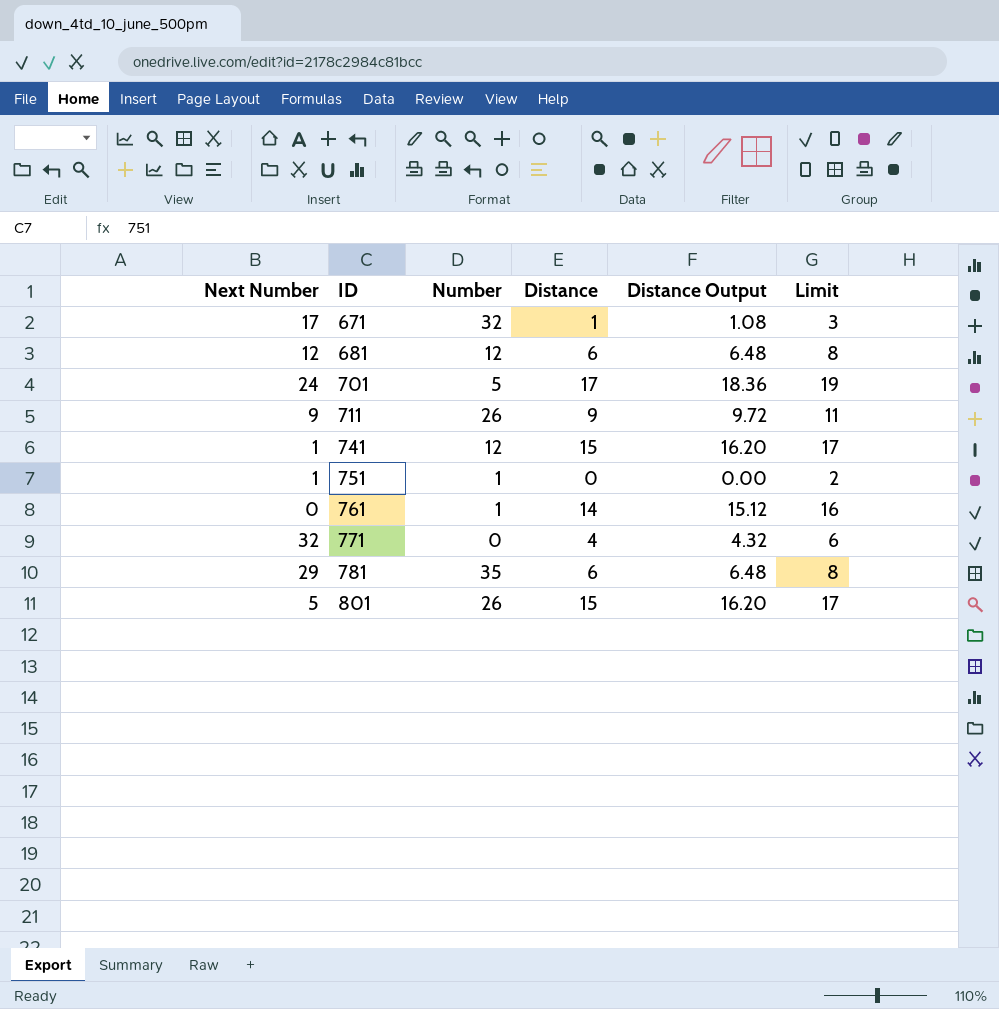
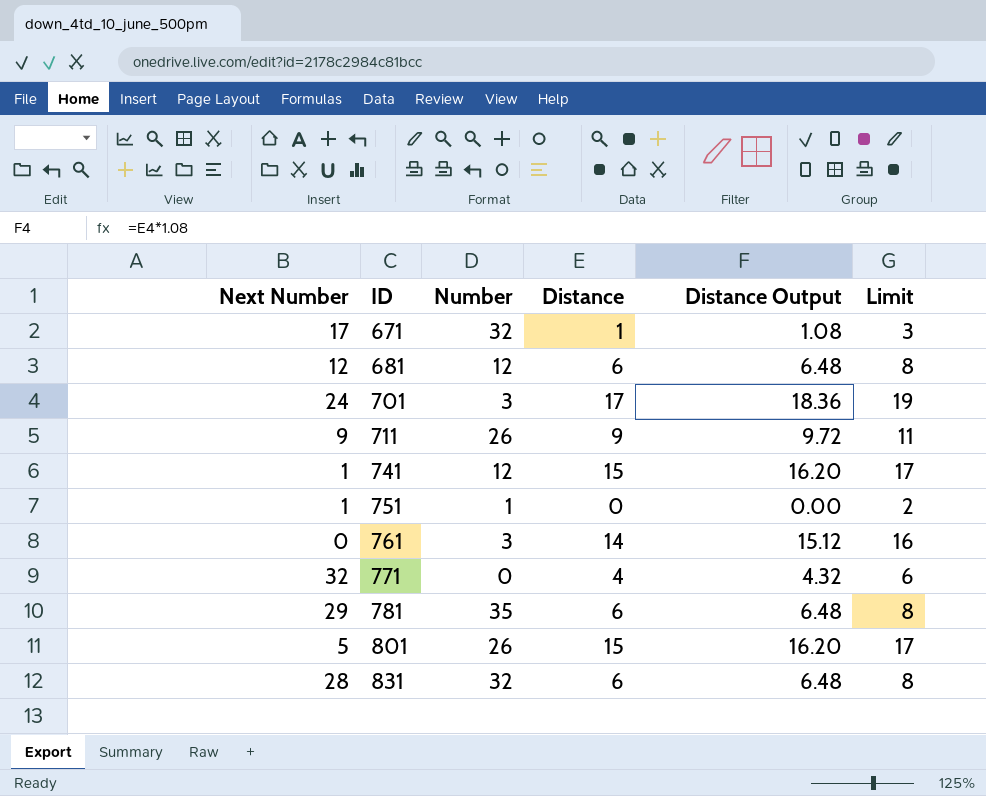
701 | Number: 5 -> 3
761 | Number: 1 -> 3
row 831: none -> 28 | 32 | 6 | 6.48 | 8

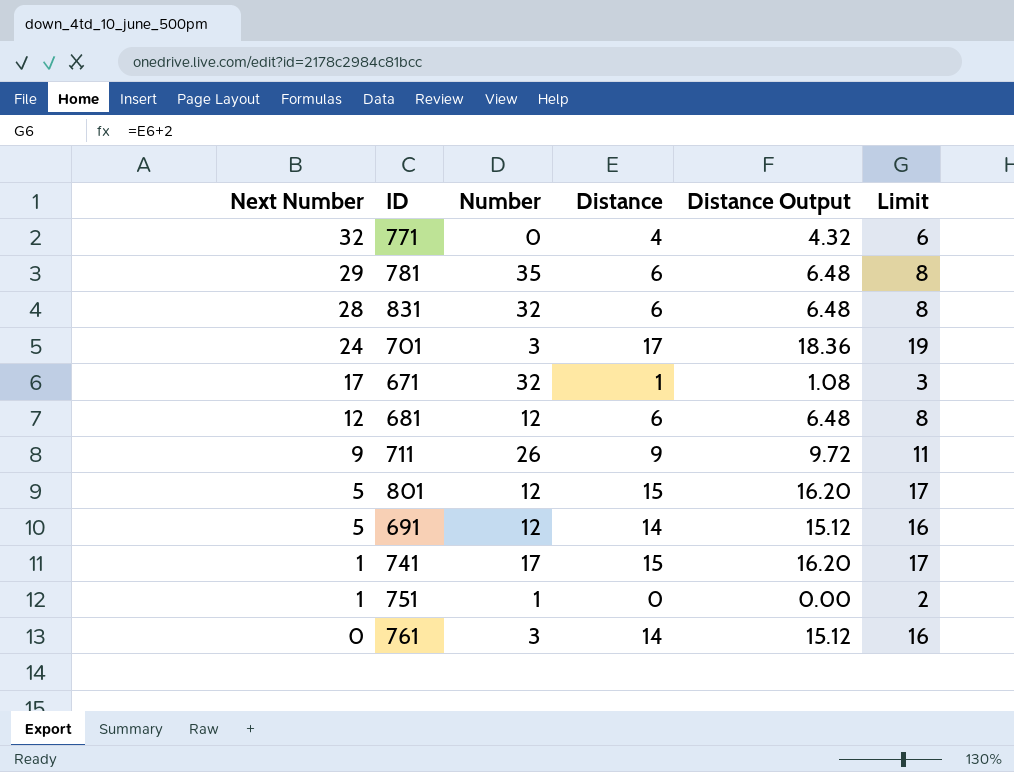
row order: ID ascending -> Next Number descending
801 | Number: 26 -> 12
row 691: none -> 5 | 12 | 14 | 15.12 | 16
741 | Number: 12 -> 17

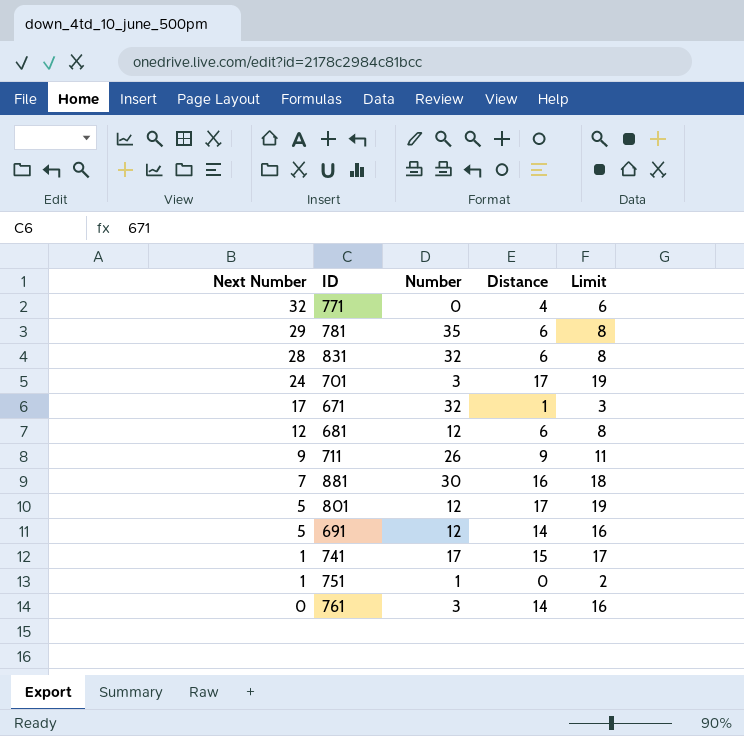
column Distance Output | formula: [Distance] * 1.08 -> none
row 881: none -> 7 | 30 | 16 | 18
801 | Distance: 15 -> 17
801 | Limit: 17 -> 19

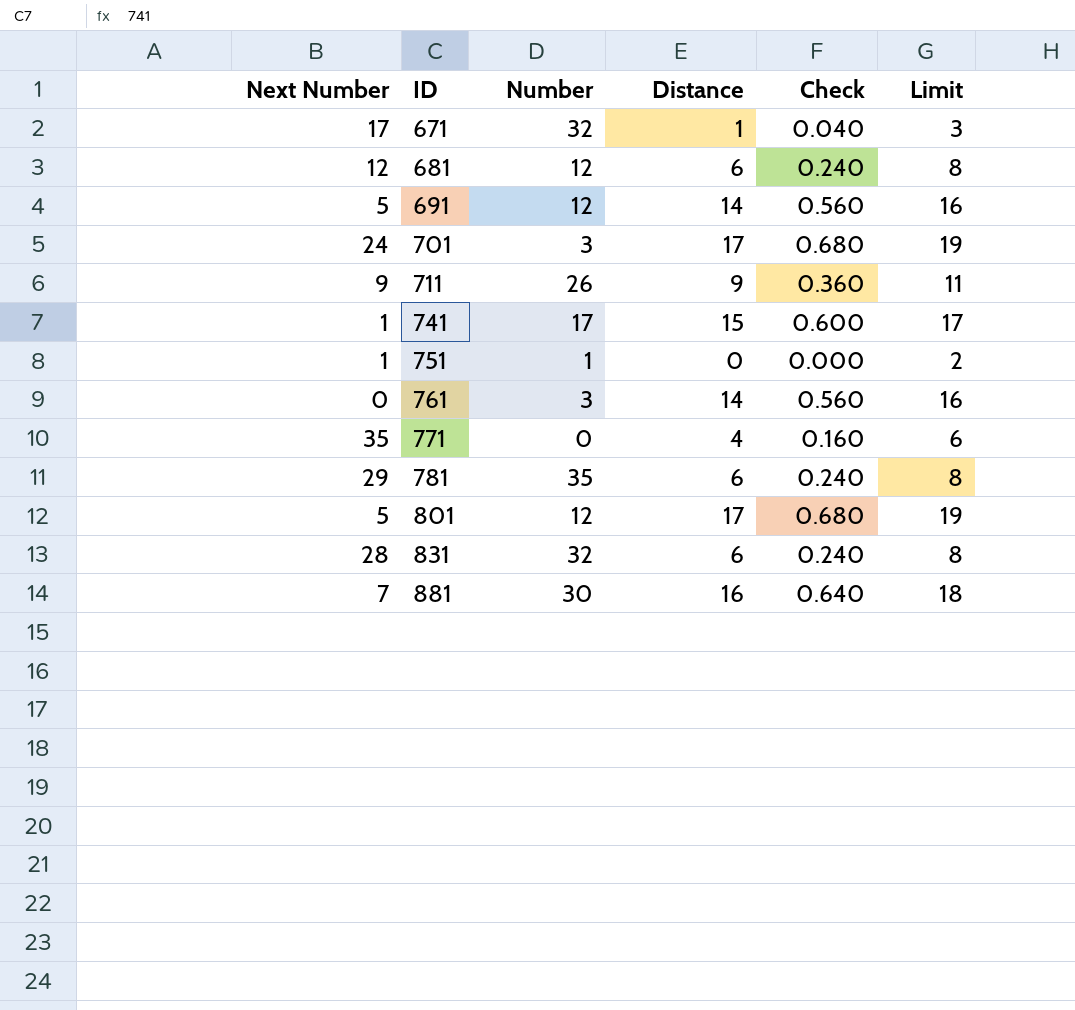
row order: Next Number descending -> ID ascending
column Check | formula: none -> [Distance] * 0.04
771 | Next Number: 32 -> 35

